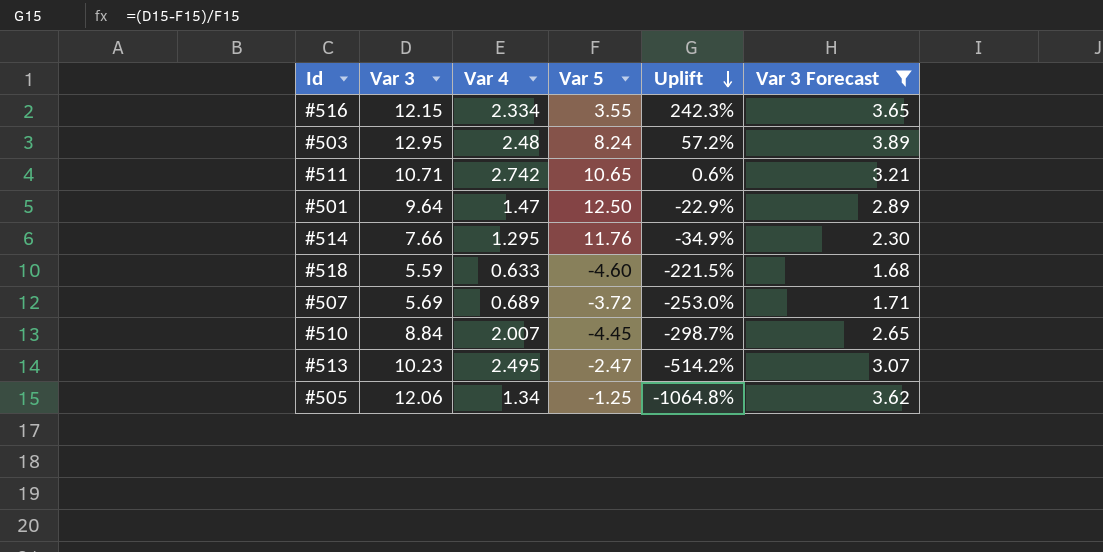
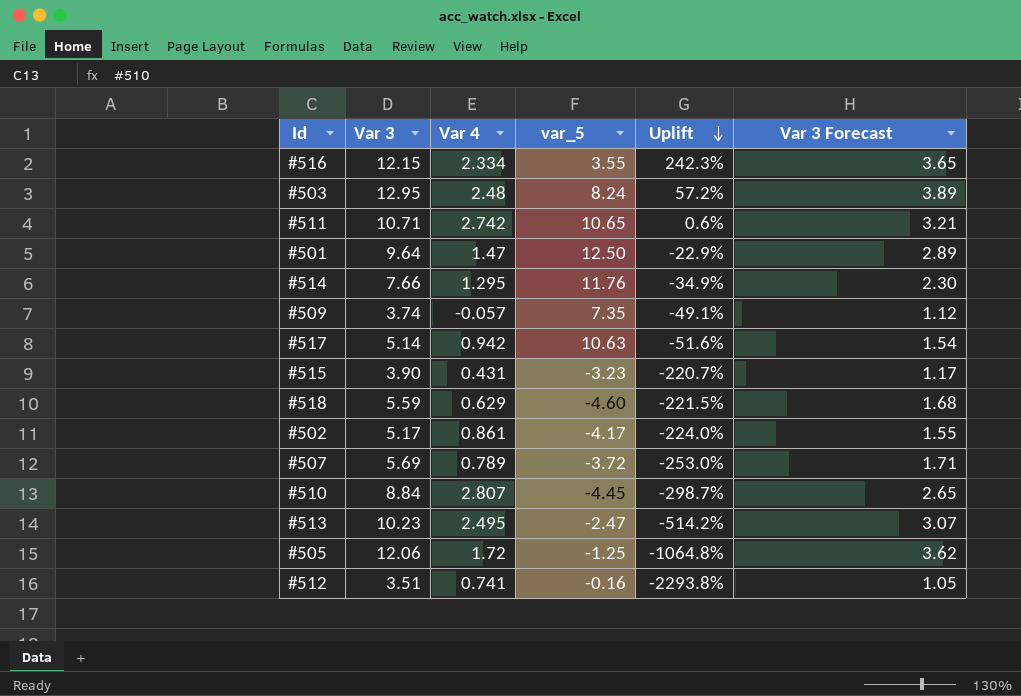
filter: Var 3 Forecast >= 1.68 -> none
column name: Var 5 -> var_5
#518 | Var 4: 0.633 -> 0.629
#507 | Var 4: 0.689 -> 0.789
#510 | Var 4: 2.007 -> 2.807
#505 | Var 4: 1.34 -> 1.72

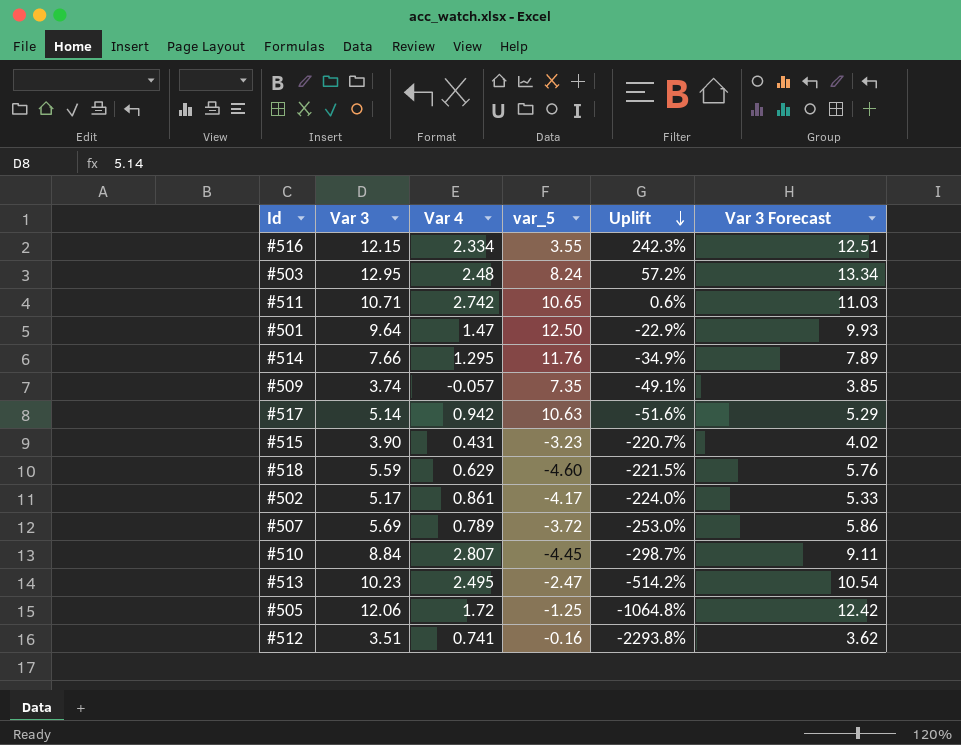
column Var 3 Forecast | formula: [Var 3] * 0.3 -> [Var 3] * 1.03

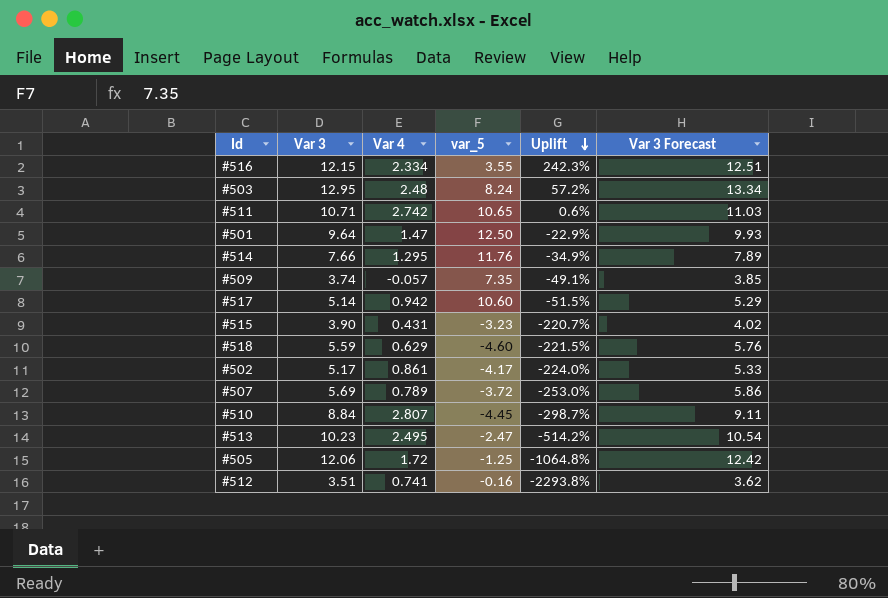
#517 | var_5: 10.63 -> 10.60
#517 | Uplift: -51.6% -> -51.5%

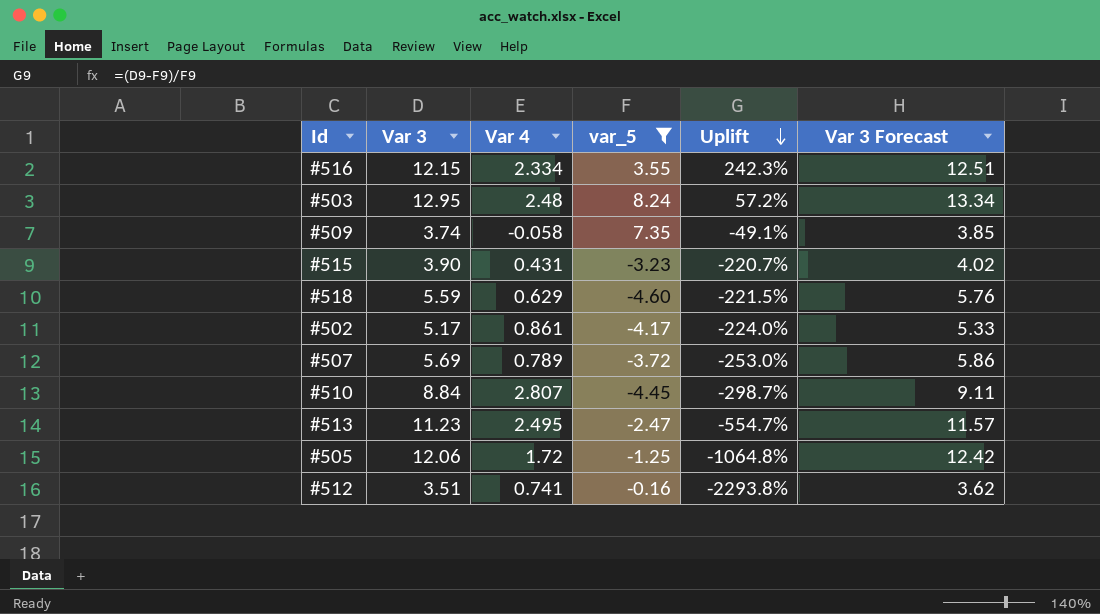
filter: none -> var_5 <= 8.24
#509 | Var 4: -0.057 -> -0.058
#513 | Var 3: 10.23 -> 11.23
#513 | Uplift: -514.2% -> -554.7%
#513 | Var 3 Forecast: 10.54 -> 11.57

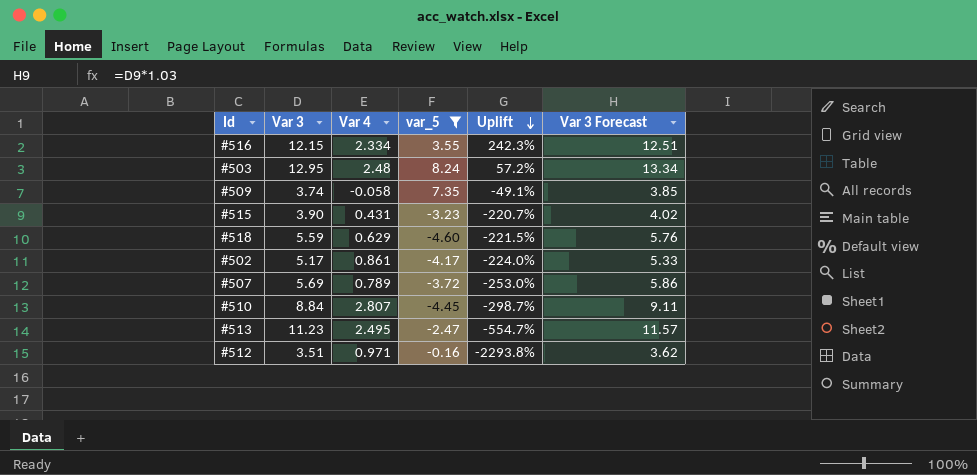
row #505: 12.06 | 1.72 | -1.25 | -1064.8% | 12.42 -> none
#512 | Var 4: 0.741 -> 0.971

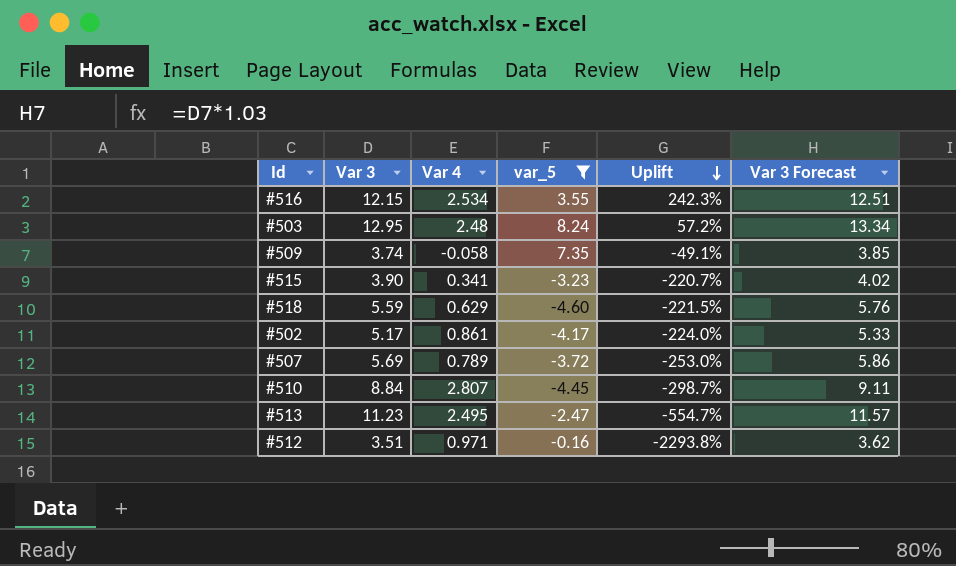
#516 | Var 4: 2.334 -> 2.534
#515 | Var 4: 0.431 -> 0.341

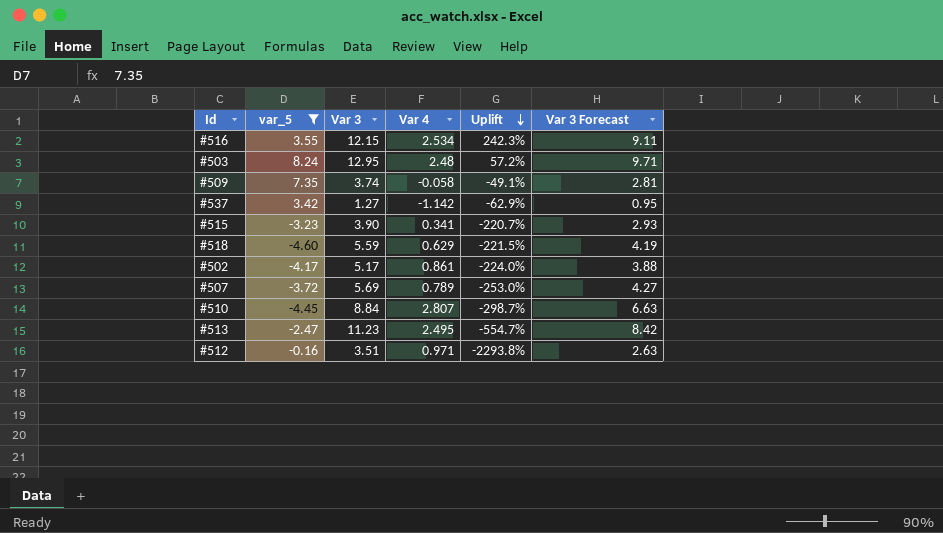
column var_5 | position: 4 -> 2
column Var 3 Forecast | formula: [Var 3] * 1.03 -> [Var 3] * 0.75
row #537: none -> 3.42 | 1.27 | -1.142 | -62.9% | 0.95

